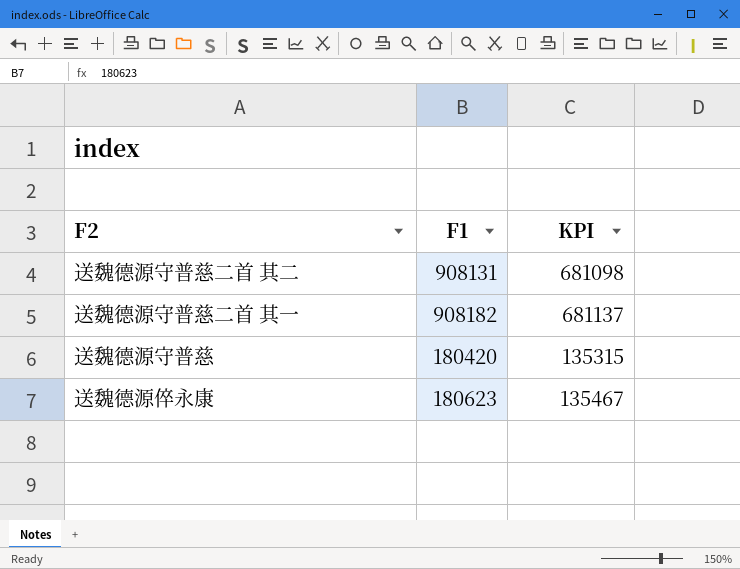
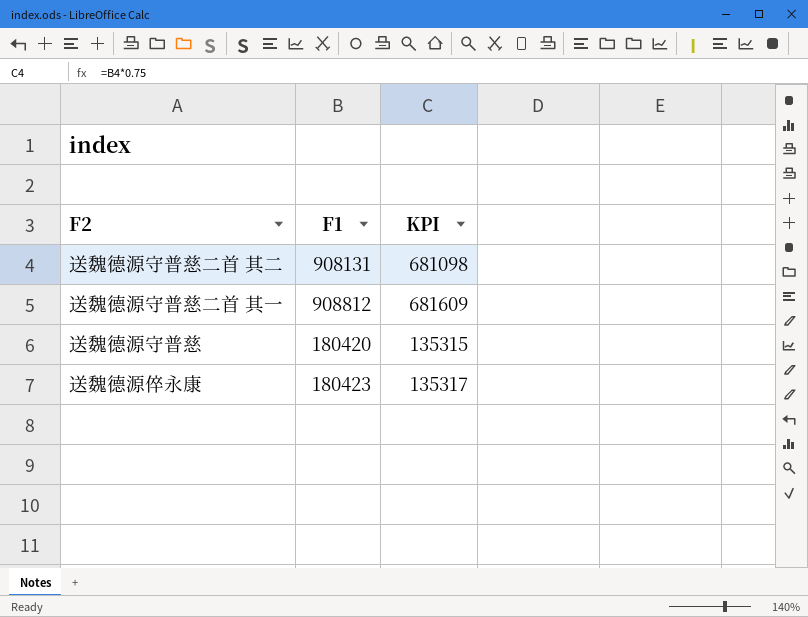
送魏德源守普慈二首 其一 | F1: 908182 -> 908812
送魏德源守普慈二首 其一 | KPI: 681137 -> 681609
送魏德源倅永康 | F1: 180623 -> 180423
送魏德源倅永康 | KPI: 135467 -> 135317

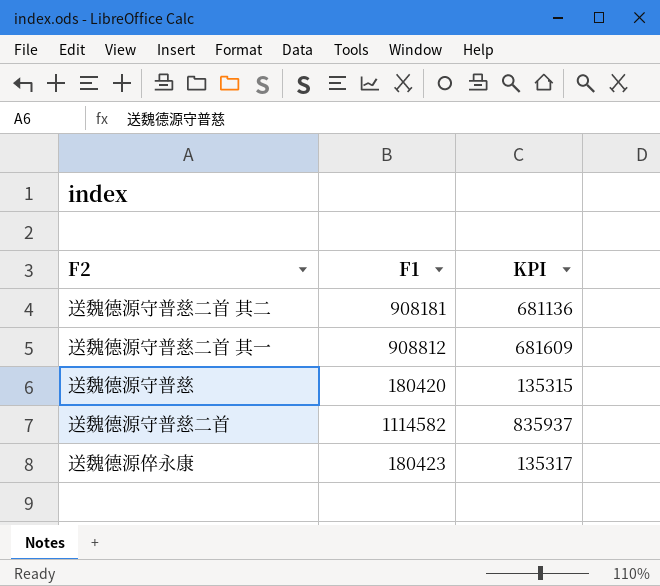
送魏德源守普慈二首 其二 | F1: 908131 -> 908181
送魏德源守普慈二首 其二 | KPI: 681098 -> 681136
row 送魏德源守普慈二首: none -> 1114582 | 835937

